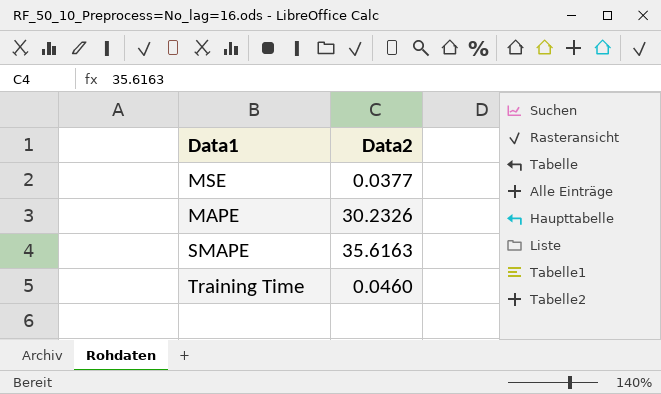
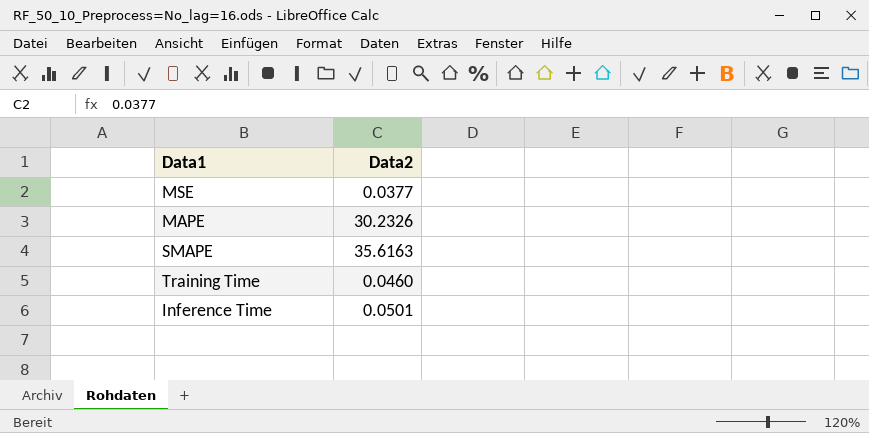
row Inference Time: none -> 0.0501

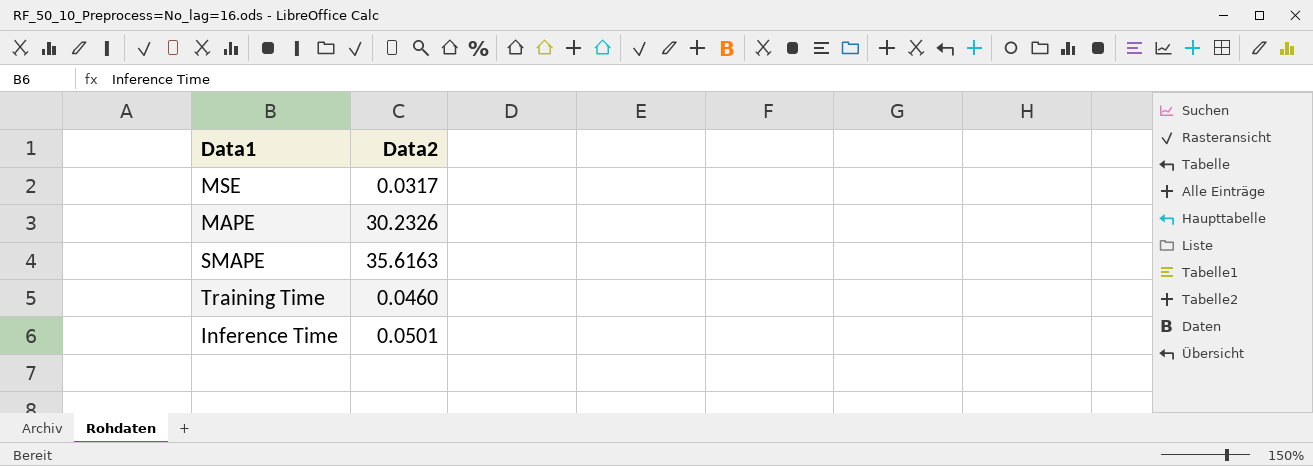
MSE | Data2: 0.0377 -> 0.0317

